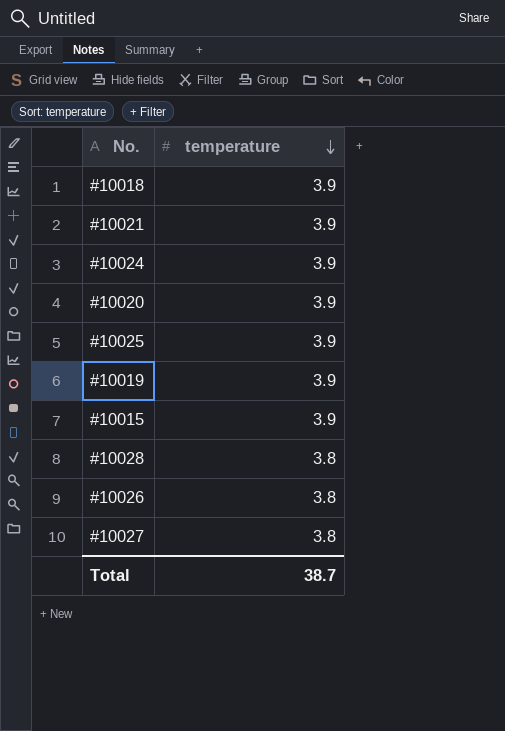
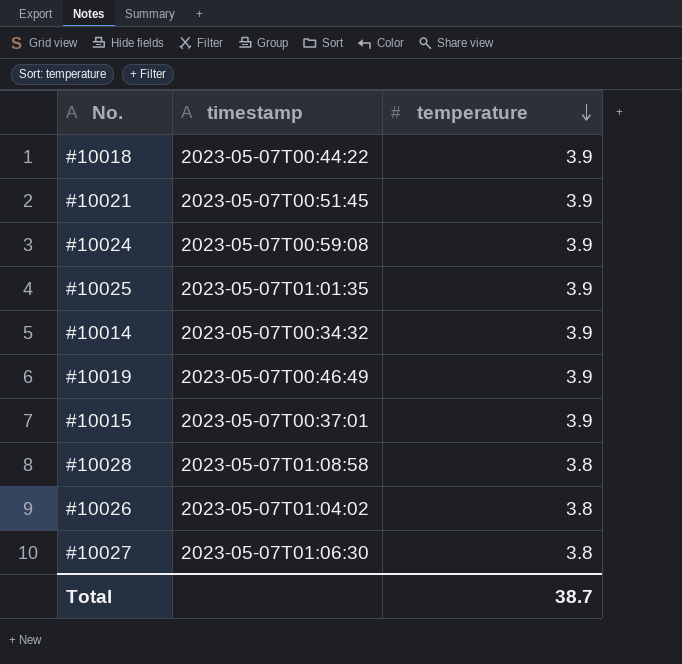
column timestamp | position: none -> 2
row #10020: 3.9 -> none
row #10014: none -> 2023-05-07T00:34:32 | 3.9

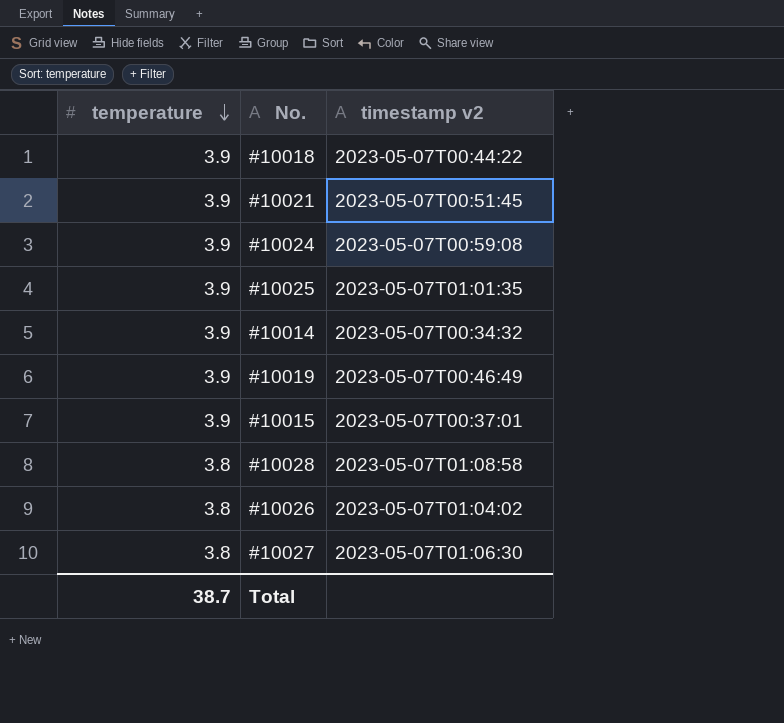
column temperature | position: 3 -> 1
column name: timestamp -> timestamp v2

